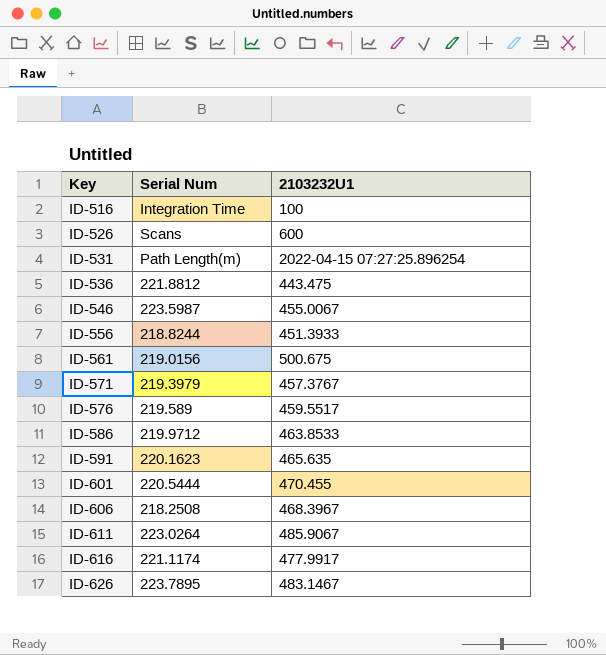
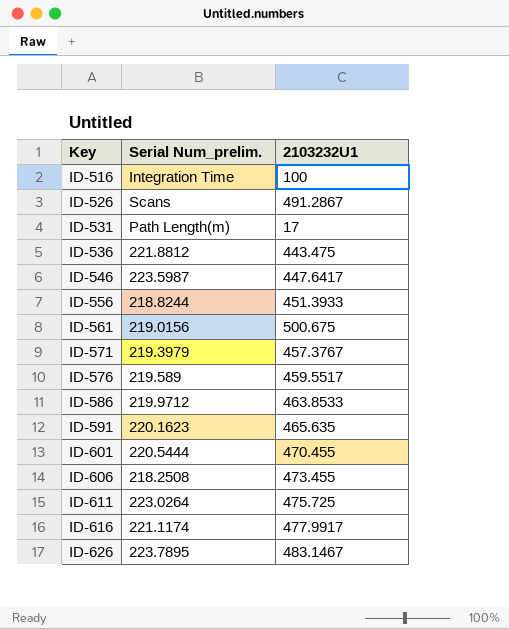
column name: Serial Num -> Serial Num_prelim.
ID-526 | 2103232U1: 600 -> 491.2867
ID-531 | 2103232U1: 2022-04-15 07:27:25.896254 -> 17
ID-546 | 2103232U1: 455.0067 -> 447.6417
ID-606 | 2103232U1: 468.3967 -> 473.455
ID-611 | 2103232U1: 485.9067 -> 475.725

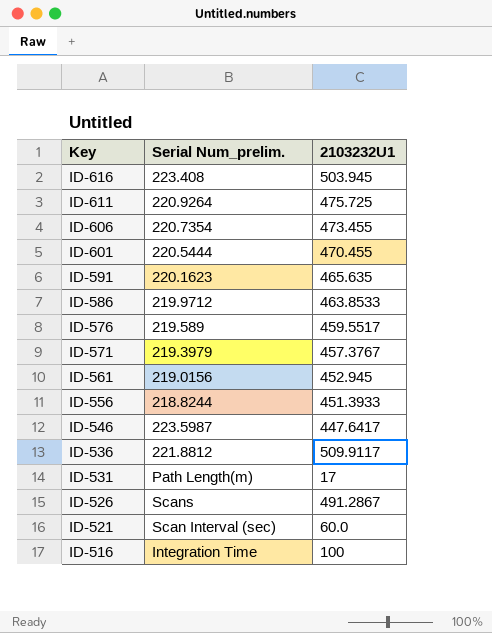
row order: Key ascending -> Key descending
row ID-626: 223.7895 | 483.1467 -> none
ID-616 | Serial Num_prelim.: 221.1174 -> 223.408
ID-616 | 2103232U1: 477.9917 -> 503.945
ID-611 | Serial Num_prelim.: 223.0264 -> 220.9264
ID-606 | Serial Num_prelim.: 218.2508 -> 220.7354
ID-561 | 2103232U1: 500.675 -> 452.945
ID-536 | 2103232U1: 443.475 -> 509.9117
row ID-521: none -> Scan Interval (sec) | 60.0

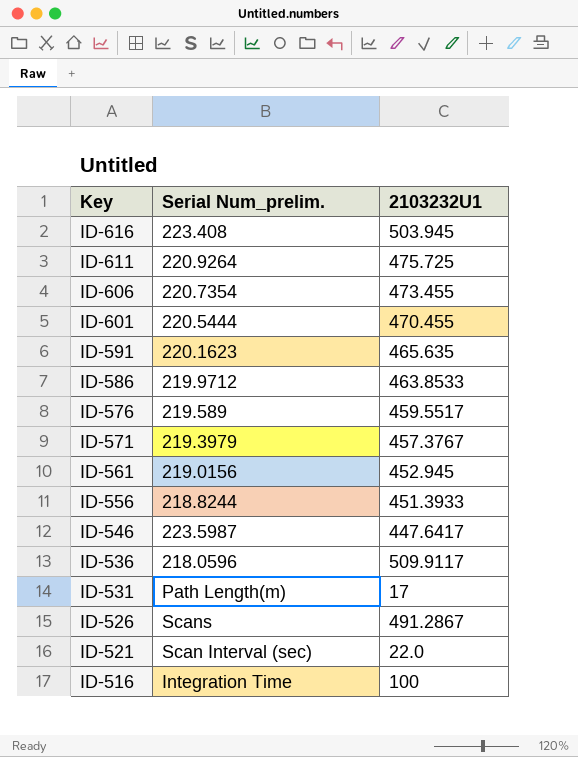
ID-536 | Serial Num_prelim.: 221.8812 -> 218.0596
ID-521 | 2103232U1: 60.0 -> 22.0

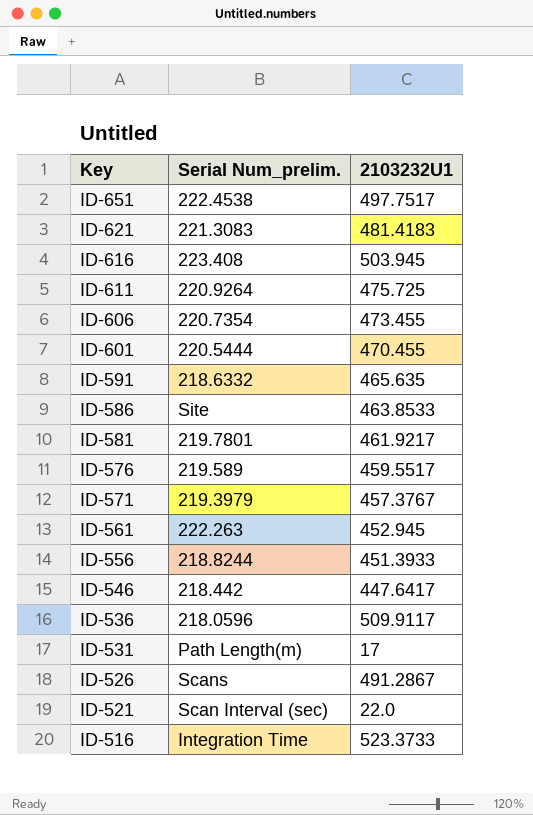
row ID-651: none -> 222.4538 | 497.7517
row ID-621: none -> 221.3083 | 481.4183
ID-591 | Serial Num_prelim.: 220.1623 -> 218.6332
ID-586 | Serial Num_prelim.: 219.9712 -> Site
row ID-581: none -> 219.7801 | 461.9217
ID-561 | Serial Num_prelim.: 219.0156 -> 222.263
ID-546 | Serial Num_prelim.: 223.5987 -> 218.442
ID-516 | 2103232U1: 100 -> 523.3733

